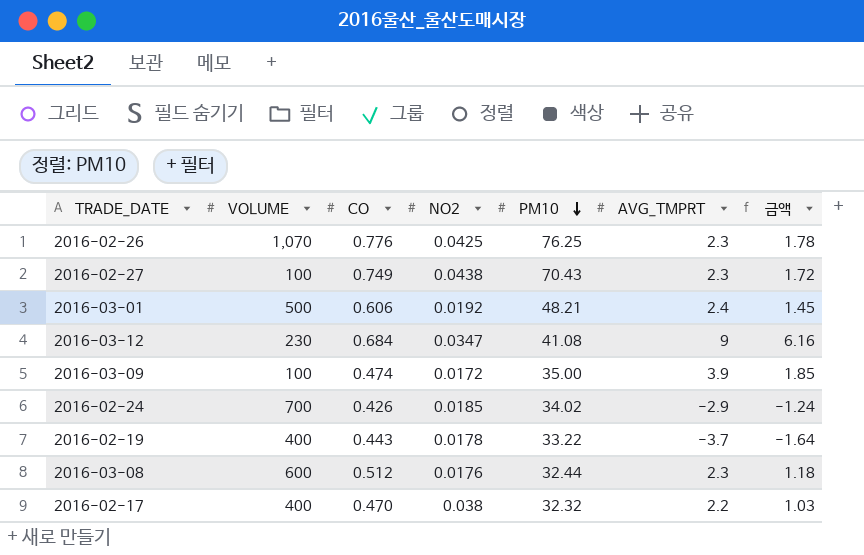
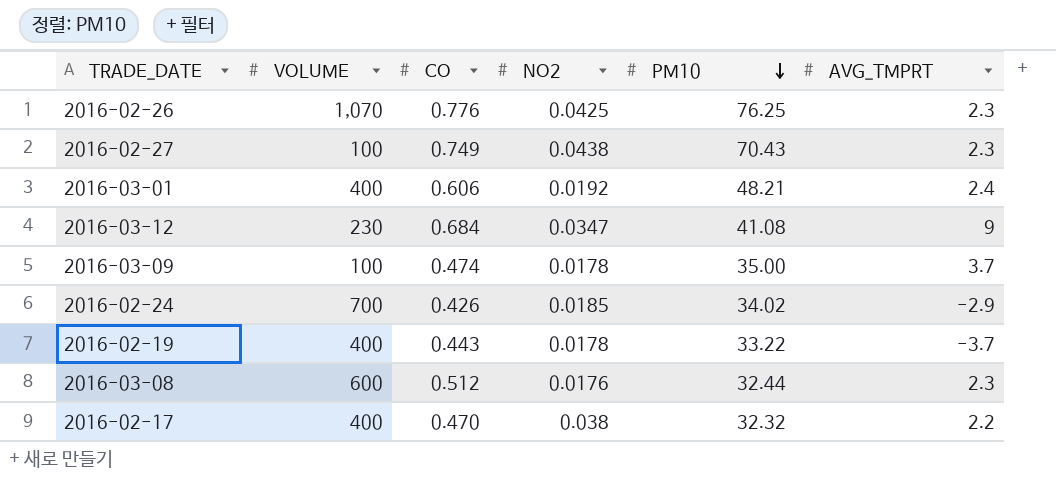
column 금액 | formula: [CO] * [AVG_TMPRT] -> none
2016-03-01 | VOLUME: 500 -> 400
2016-03-09 | NO2: 0.0172 -> 0.0178
2016-03-09 | AVG_TMPRT: 3.9 -> 3.7

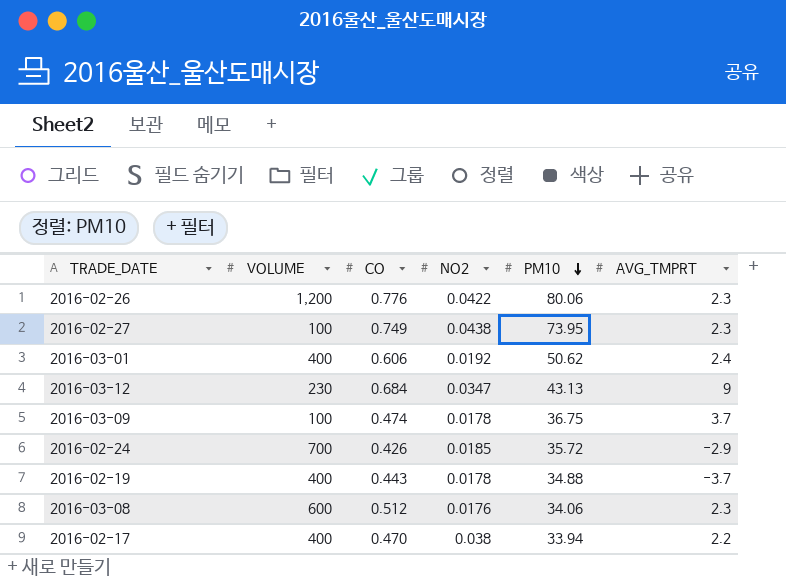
2016-02-26 | VOLUME: 1,070 -> 1,200
2016-02-26 | NO2: 0.0425 -> 0.0422
2016-02-26 | PM10: 76.25 -> 80.06
2016-02-27 | PM10: 70.43 -> 73.95
2016-03-01 | PM10: 48.21 -> 50.62
2016-03-12 | PM10: 41.08 -> 43.13
2016-03-09 | PM10: 35.00 -> 36.75
2016-02-24 | PM10: 34.02 -> 35.72
2016-02-19 | PM10: 33.22 -> 34.88
2016-03-08 | PM10: 32.44 -> 34.06
2016-02-17 | PM10: 32.32 -> 33.94

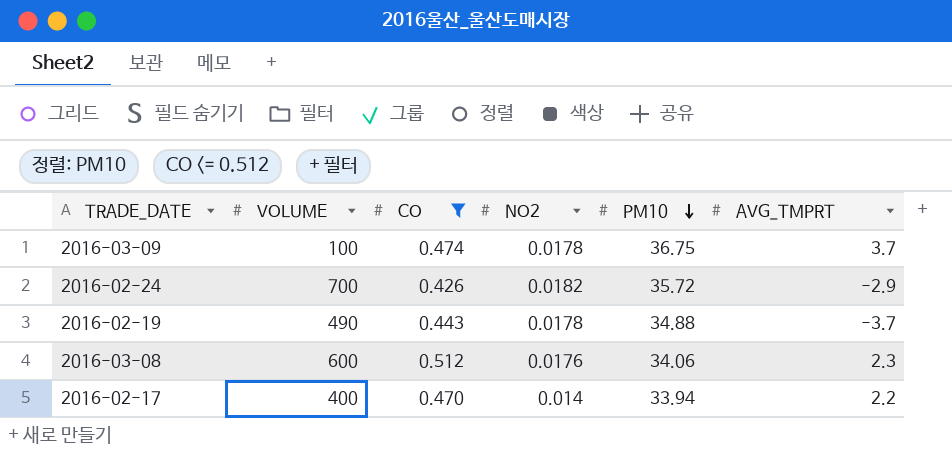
filter: none -> CO <= 0.512
2016-02-24 | NO2: 0.0185 -> 0.0182
2016-02-19 | VOLUME: 400 -> 490
2016-02-17 | NO2: 0.038 -> 0.014

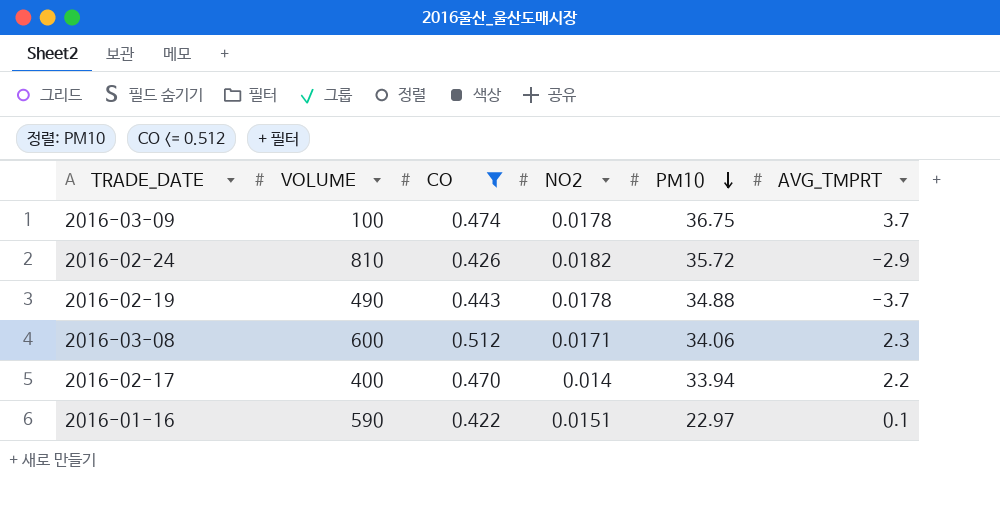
2016-02-24 | VOLUME: 700 -> 810
2016-03-08 | NO2: 0.0176 -> 0.0171
row 2016-01-16: none -> 590 | 0.422 | 0.0151 | 22.97 | 0.1

